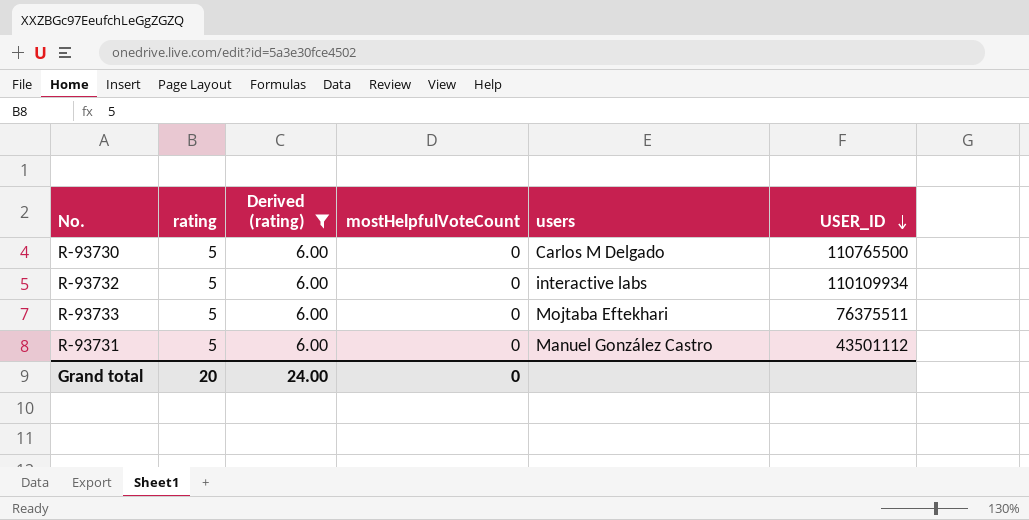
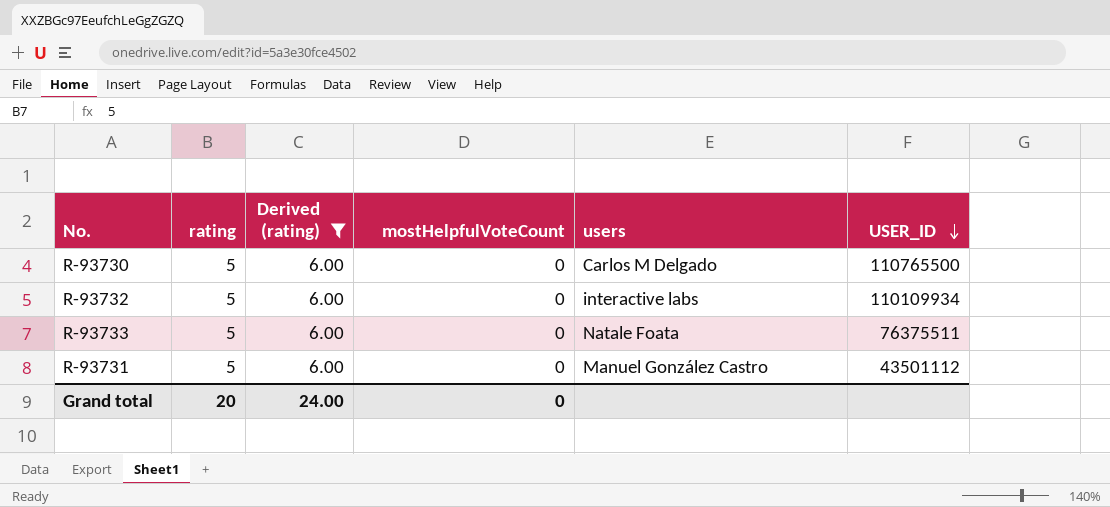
R-93733 | users: Mojtaba Eftekhari -> Natale Foata

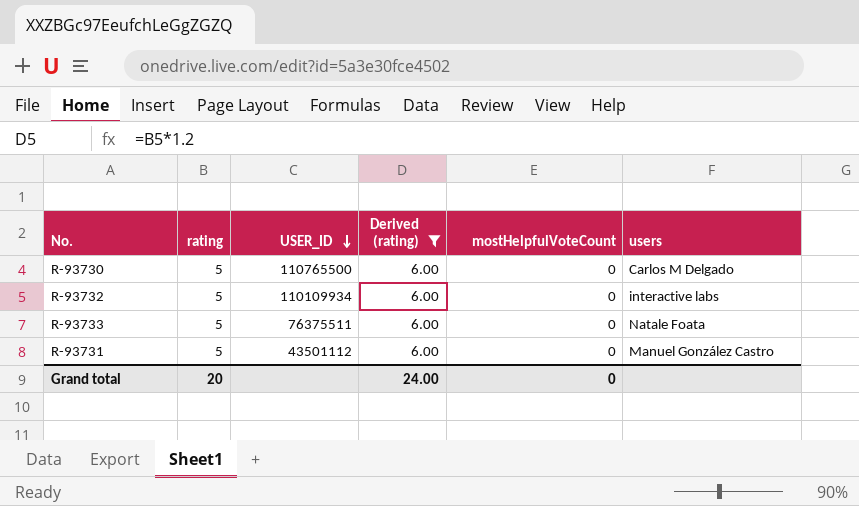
column USER_ID | position: 6 -> 3

